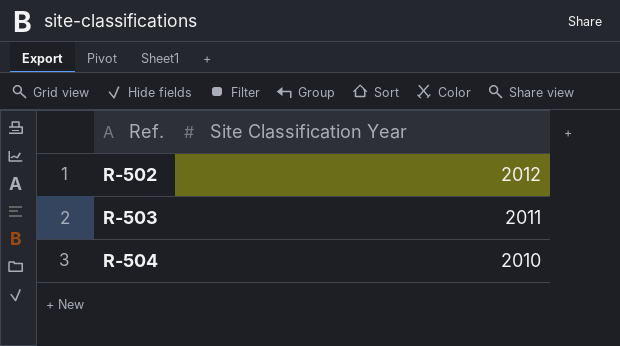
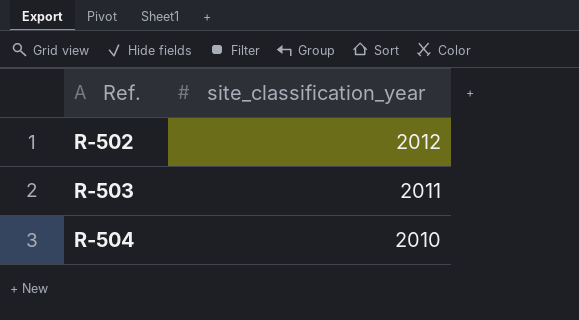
column name: Site Classification Year -> site_classification_year

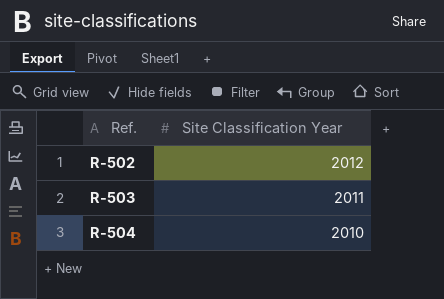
column name: site_classification_year -> Site Classification Year

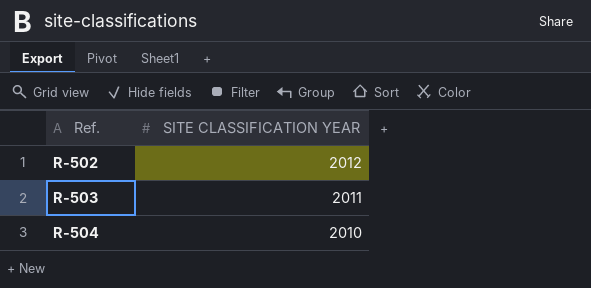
column name: Site Classification Year -> SITE CLASSIFICATION YEAR

